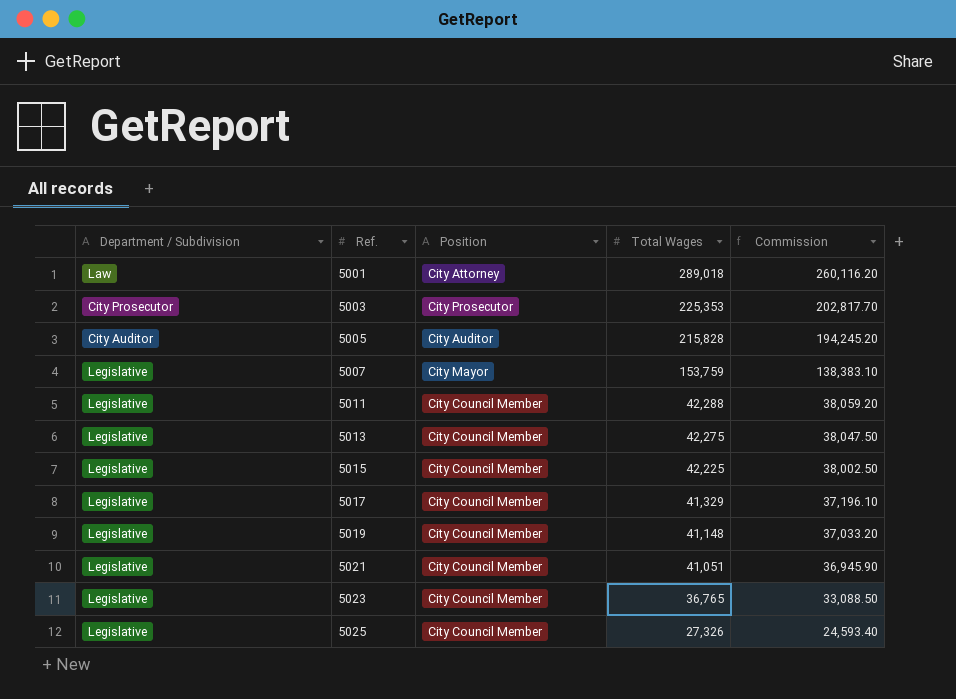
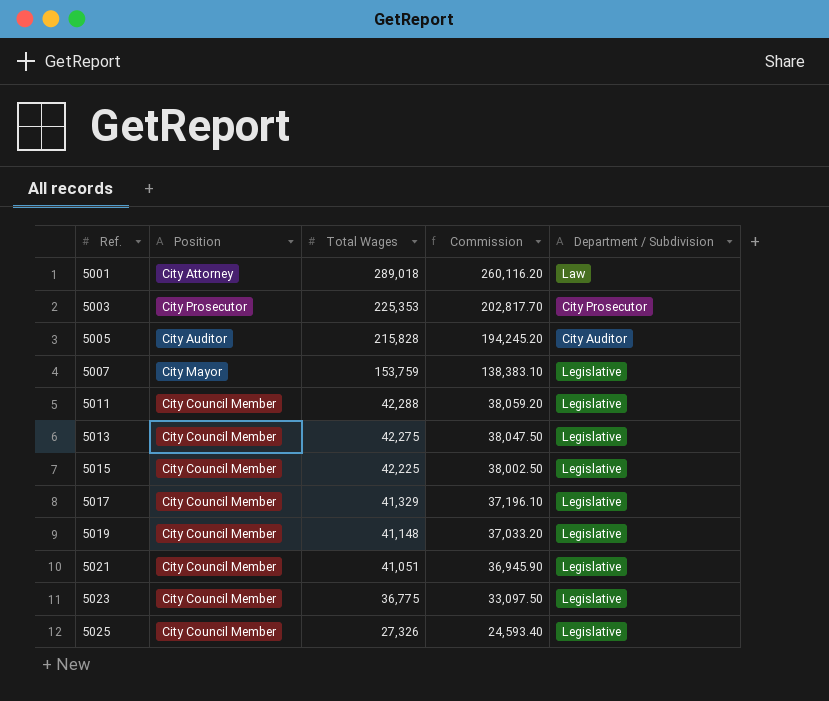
column Department / Subdivision | position: 1 -> 5
5023 | Total Wages: 36,765 -> 36,775
5023 | Commission: 33,088.50 -> 33,097.50

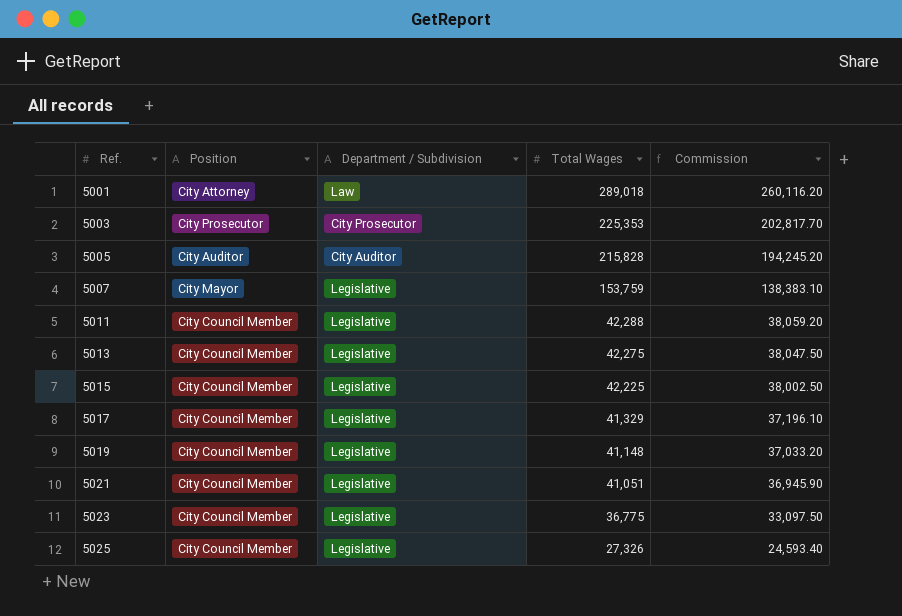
column Department / Subdivision | position: 5 -> 3

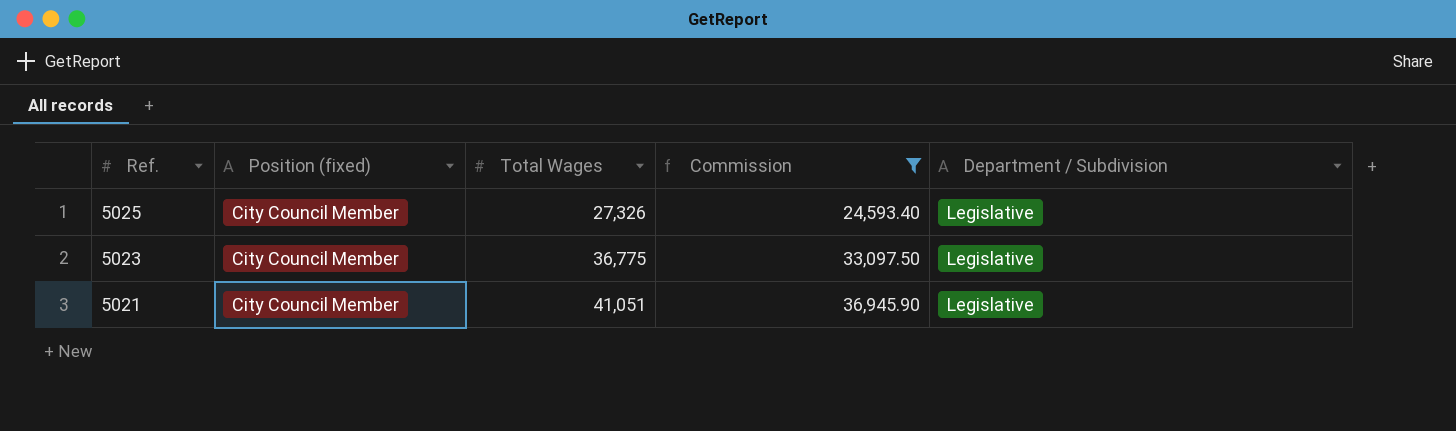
filter: none -> Commission <= 36,945.90
row order: Ref. ascending -> Ref. descending
column name: Position -> Position (fixed)
column Department / Subdivision | position: 3 -> 5

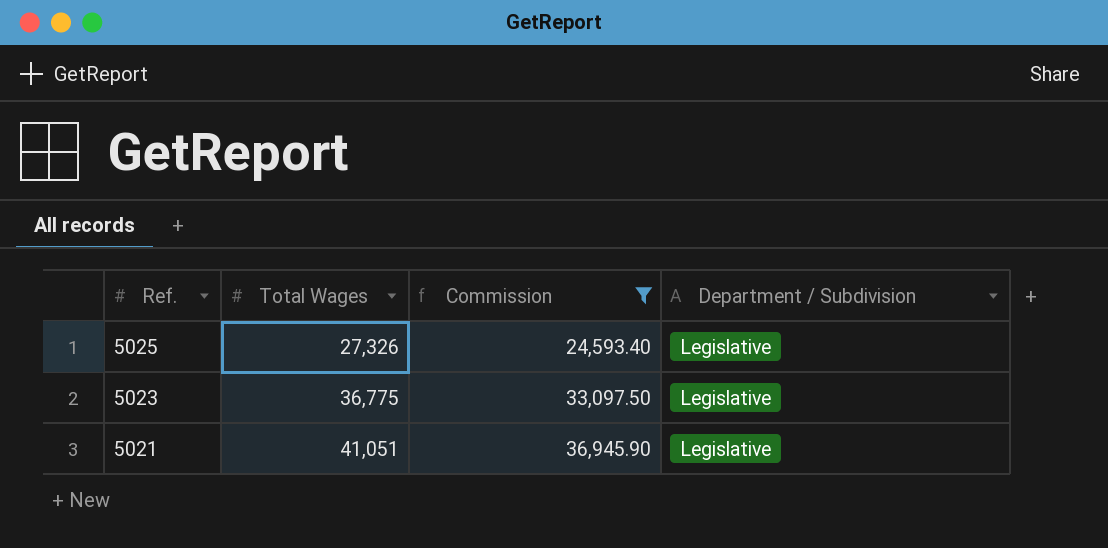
column Position (fixed) | position: 2 -> none

